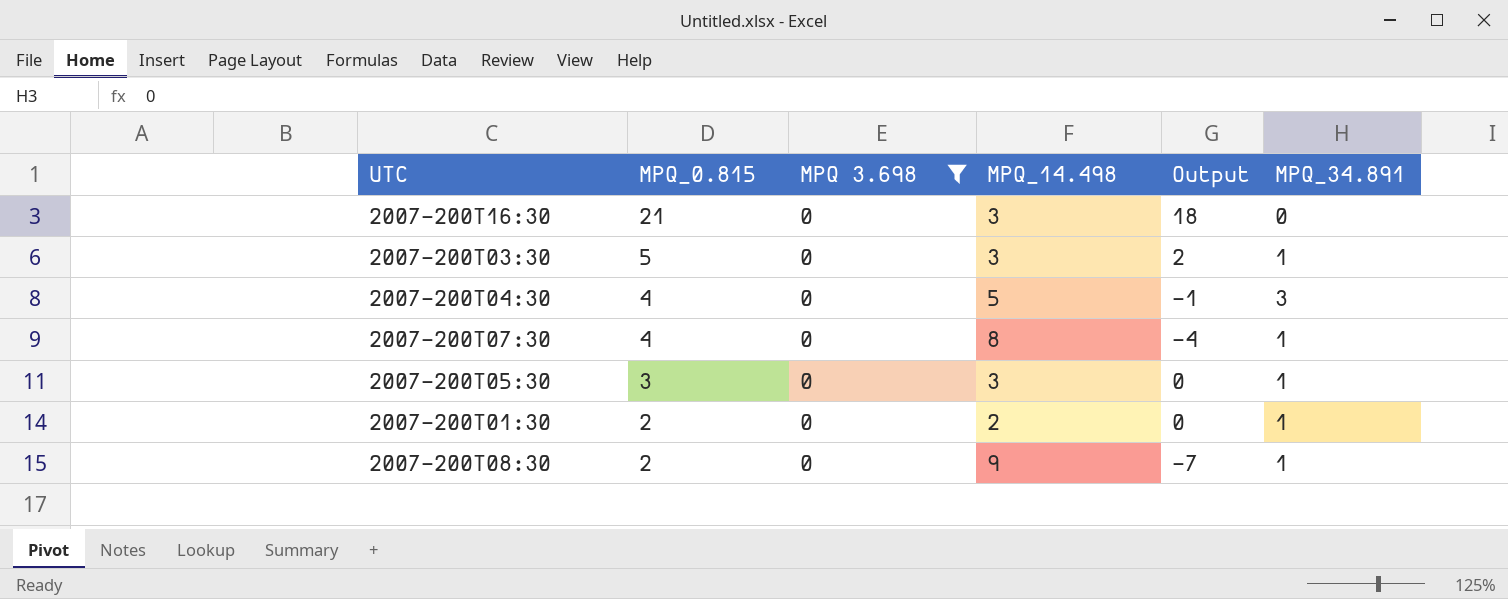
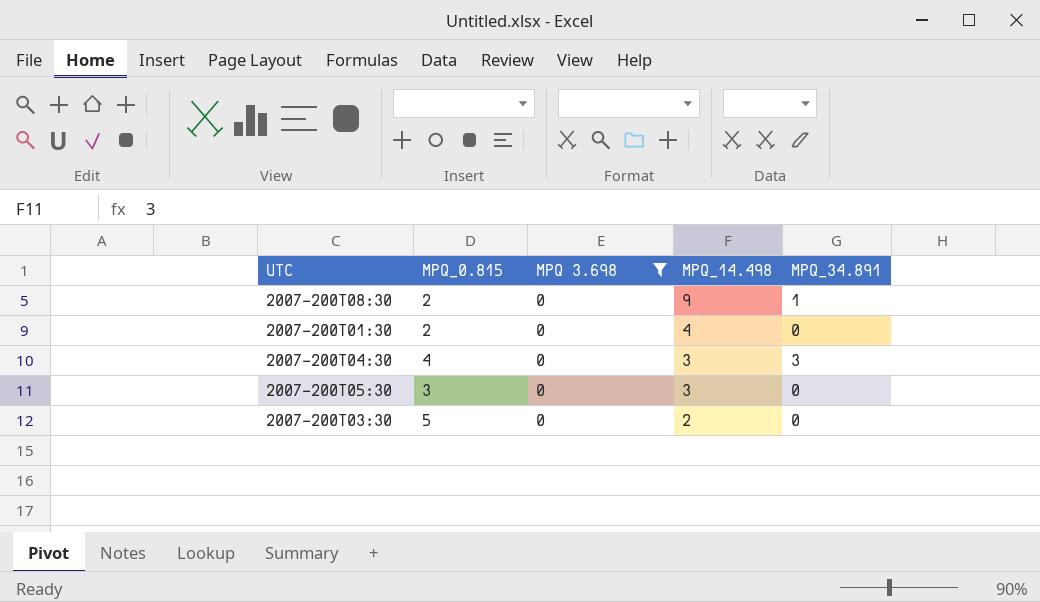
row order: MPQ_0.815 descending -> MPQ_14.498 descending
column Output | formula: [MPQ_0.815] - [MPQ_14.498] -> none
row 2007-200T16:30: 21 | 0 | 3 | 18 | 0 -> none
row 2007-200T07:30: 4 | 0 | 8 | -4 | 1 -> none
2007-200T01:30 | MPQ_14.498: 2 -> 4
2007-200T01:30 | MPQ_34.891: 1 -> 0
2007-200T04:30 | MPQ_14.498: 5 -> 3
2007-200T05:30 | MPQ_34.891: 1 -> 0
2007-200T03:30 | MPQ_14.498: 3 -> 2
2007-200T03:30 | MPQ_34.891: 1 -> 0

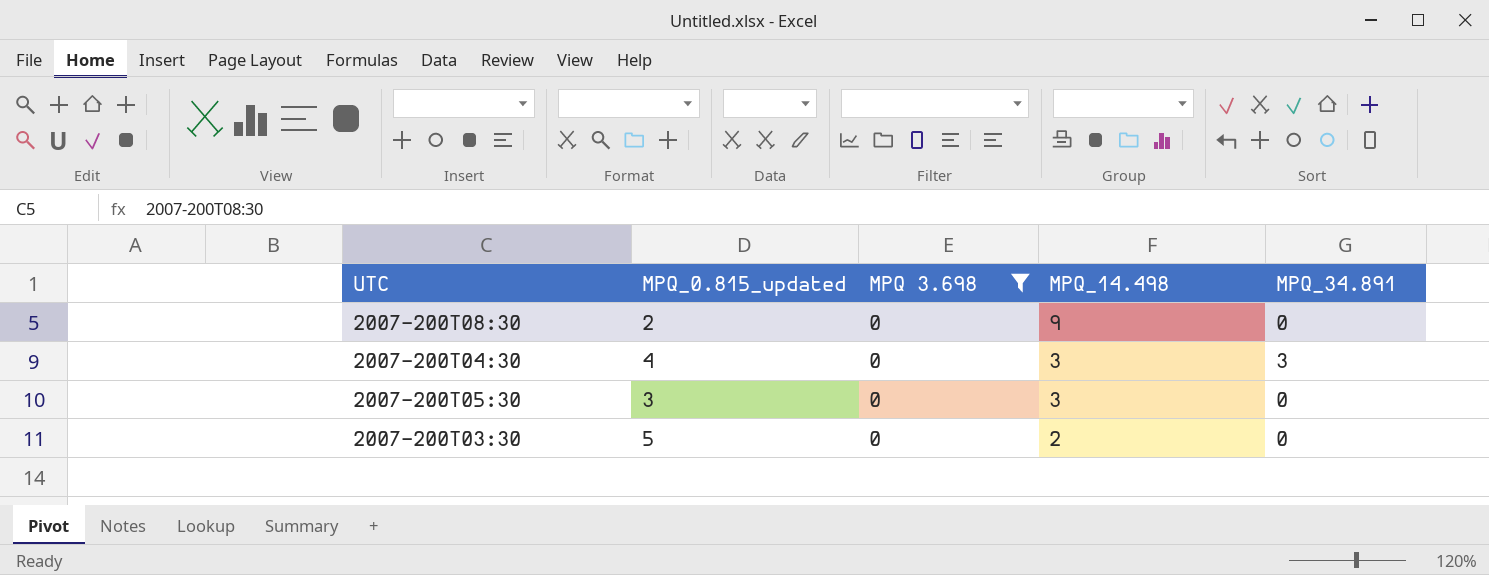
column name: MPQ_0.815 -> MPQ_0.815_updated
row 2007-200T01:30: 2 | 0 | 4 | 0 -> none
2007-200T08:30 | MPQ_34.891: 1 -> 0

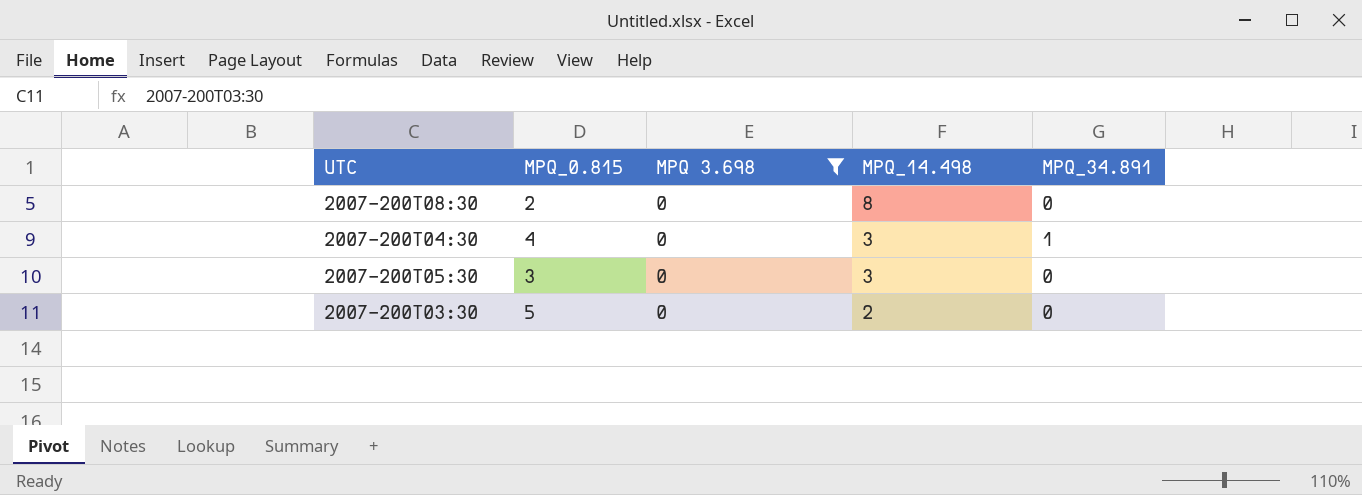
column name: MPQ_0.815_updated -> MPQ_0.815
2007-200T08:30 | MPQ_14.498: 9 -> 8
2007-200T04:30 | MPQ_34.891: 3 -> 1

